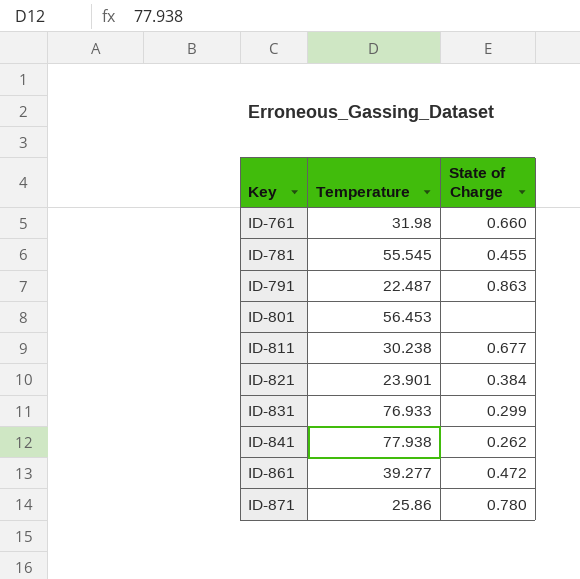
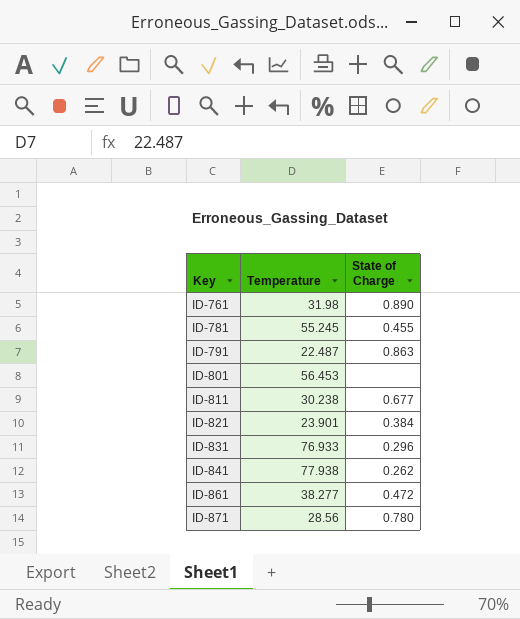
ID-761 | State of Charge: 0.660 -> 0.890
ID-781 | Temperature: 55.545 -> 55.245
ID-831 | State of Charge: 0.299 -> 0.296
ID-861 | Temperature: 39.277 -> 38.277
ID-871 | Temperature: 25.86 -> 28.56

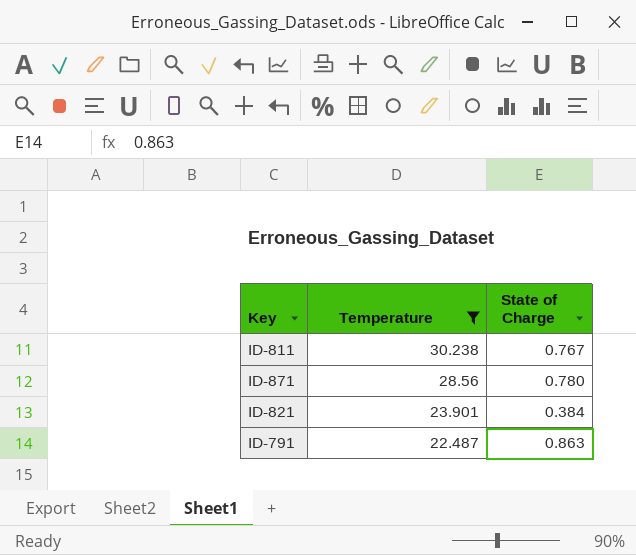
filter: none -> Temperature <= 30.238
row order: Key ascending -> Temperature descending
ID-811 | State of Charge: 0.677 -> 0.767

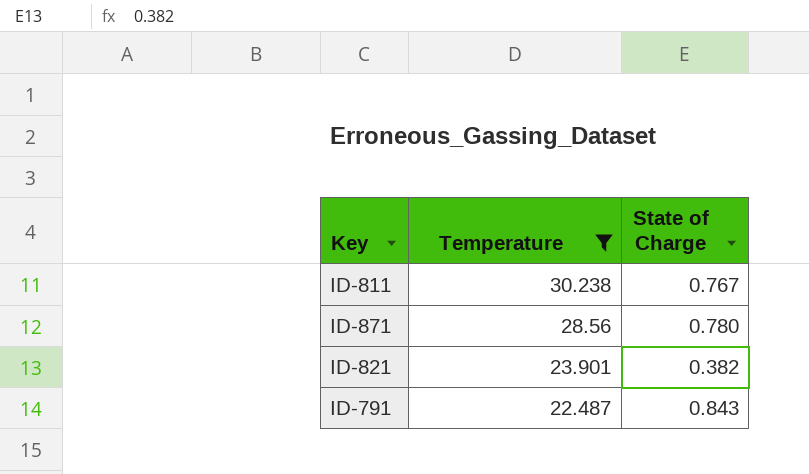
ID-821 | State of Charge: 0.384 -> 0.382
ID-791 | State of Charge: 0.863 -> 0.843

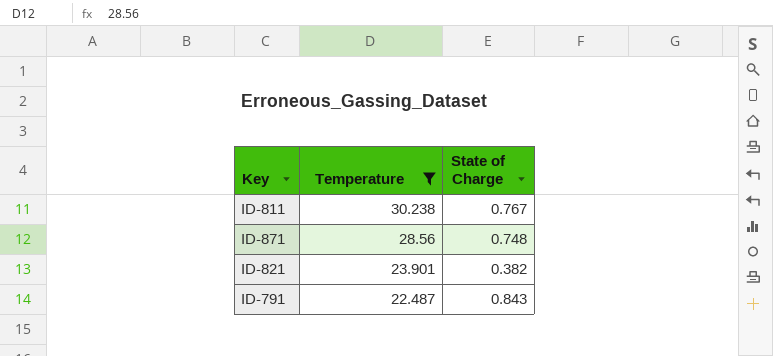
ID-871 | State of Charge: 0.780 -> 0.748

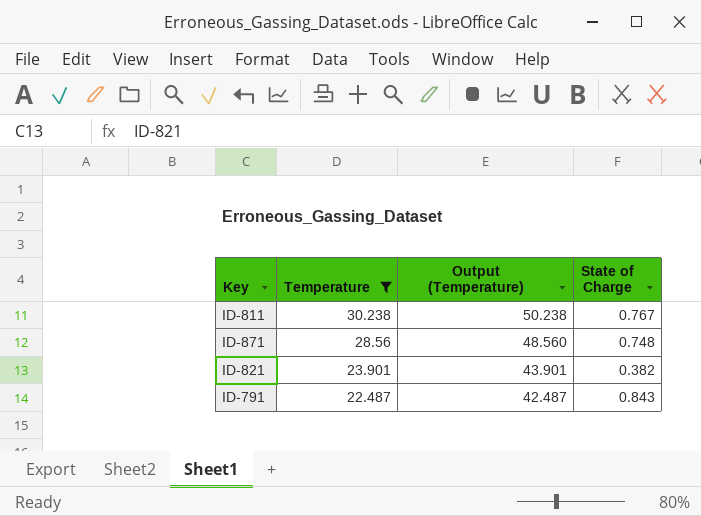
column Output (Temperature) | formula: none -> [Temperature] + 20

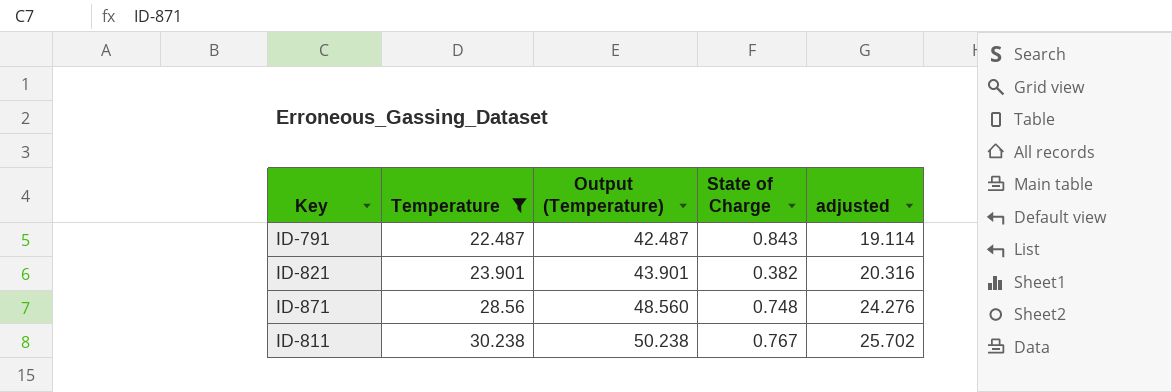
row order: Temperature descending -> Temperature ascending
column adjusted | formula: none -> [Temperature] * 0.85

